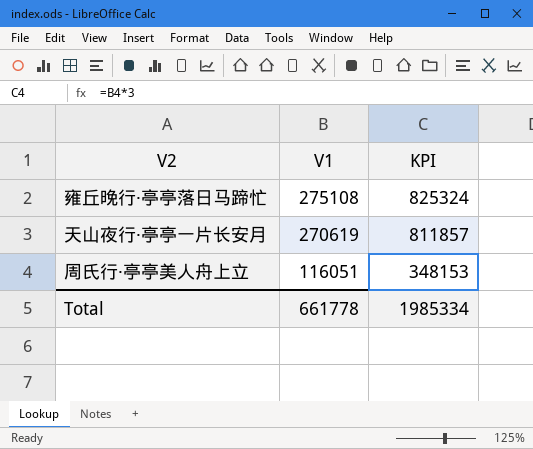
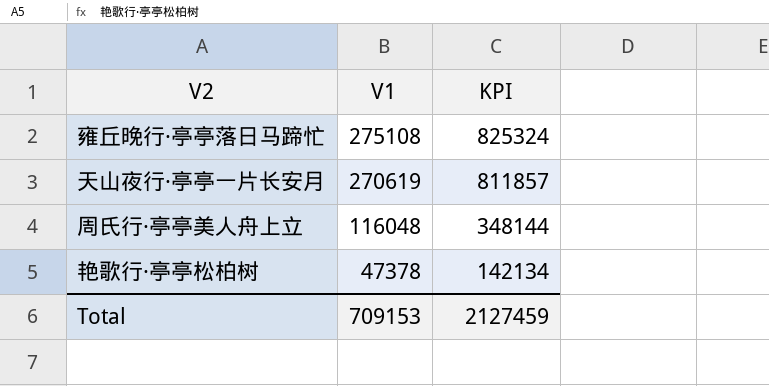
周氏行·亭亭美人舟上立 | V1: 116051 -> 116048
周氏行·亭亭美人舟上立 | KPI: 348153 -> 348144
row 艳歌行·亭亭松柏树: none -> 47378 | 142134
Total | V1: 661778 -> 709153
Total | KPI: 1985334 -> 2127459

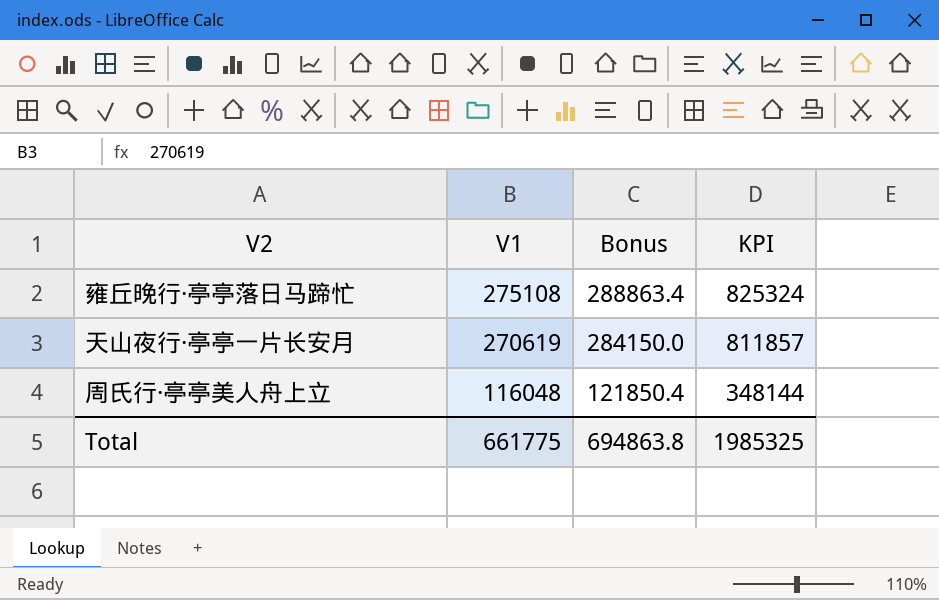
column Bonus | formula: none -> [V1] * 1.05
row 艳歌行·亭亭松柏树: 47378 | 142134 -> none
Total | V1: 709153 -> 661775
Total | KPI: 2127459 -> 1985325

